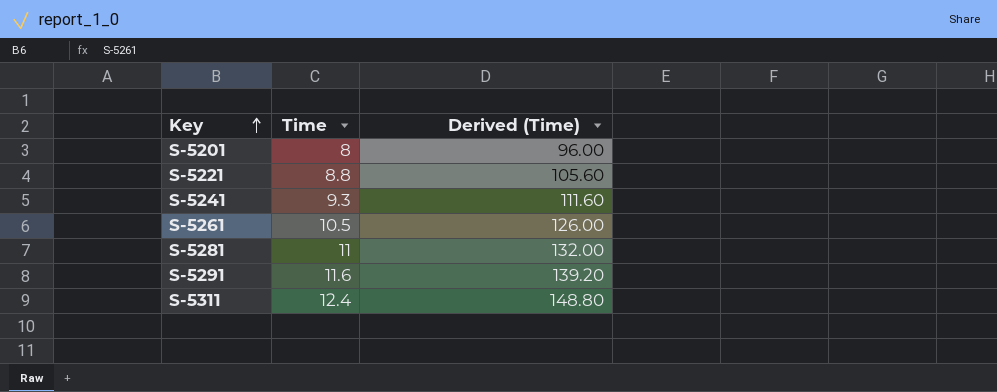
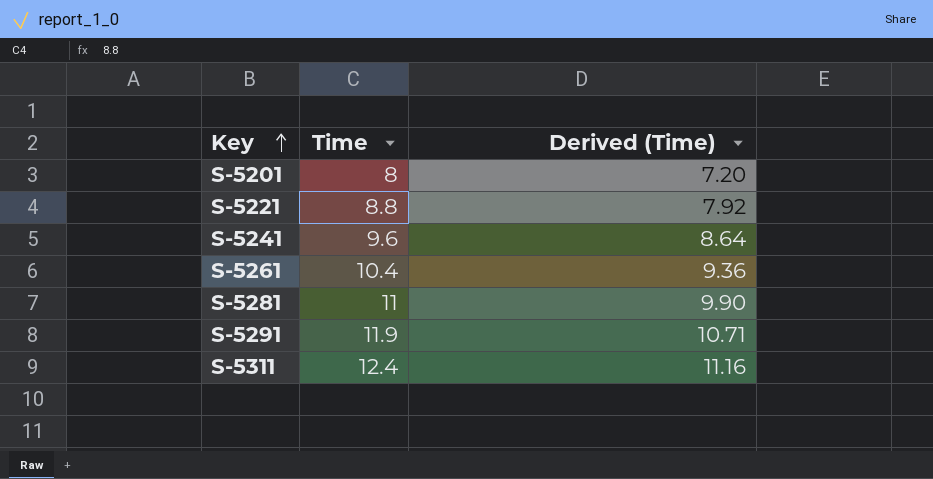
column Derived (Time) | formula: [Time] * 12 -> [Time] * 0.9
S-5241 | Time: 9.3 -> 9.6
S-5261 | Time: 10.5 -> 10.4
S-5291 | Time: 11.6 -> 11.9

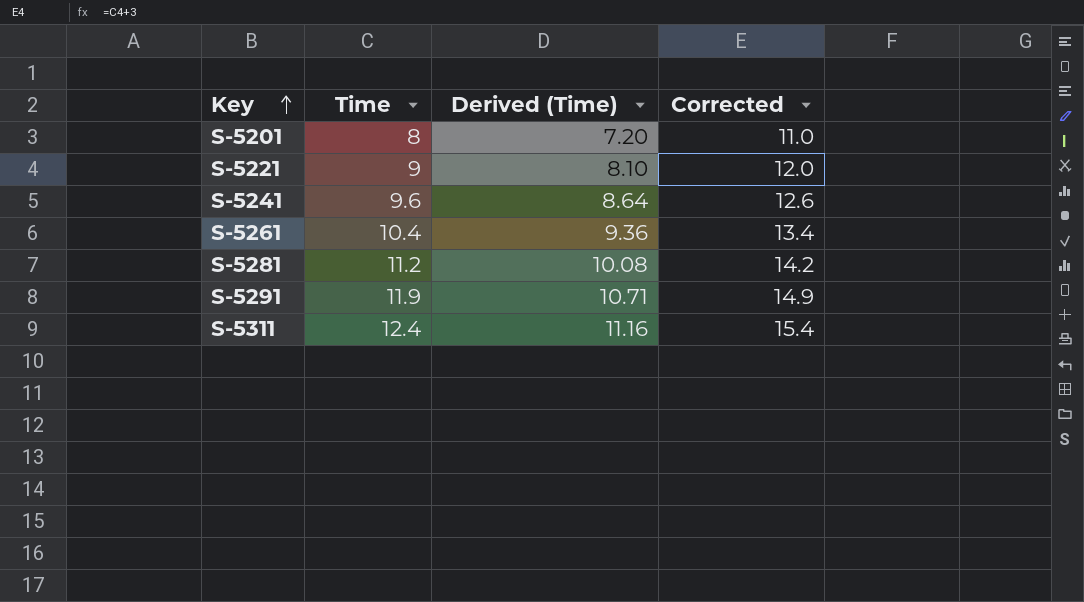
column Corrected | formula: none -> [Time] + 3
S-5221 | Time: 8.8 -> 9
S-5221 | Derived (Time): 7.92 -> 8.10
S-5281 | Time: 11 -> 11.2
S-5281 | Derived (Time): 9.90 -> 10.08

